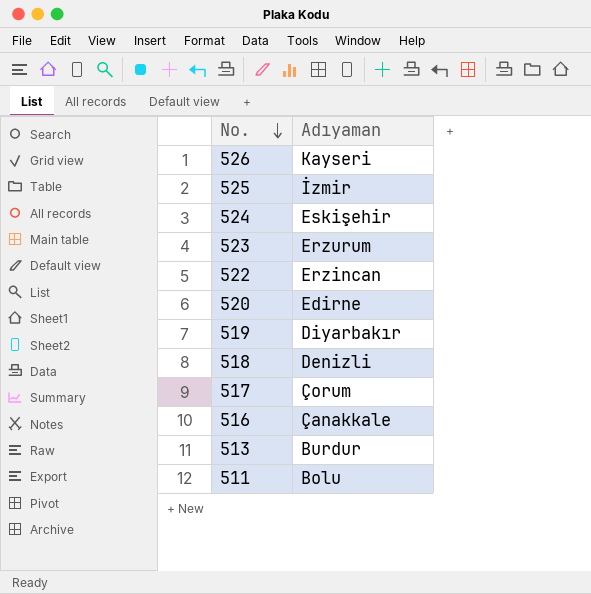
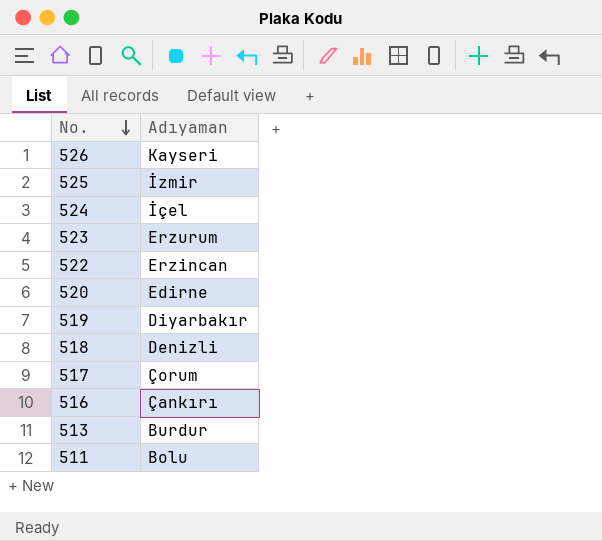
524 | Adıyaman: Eskişehir -> İçel
516 | Adıyaman: Çanakkale -> Çankırı

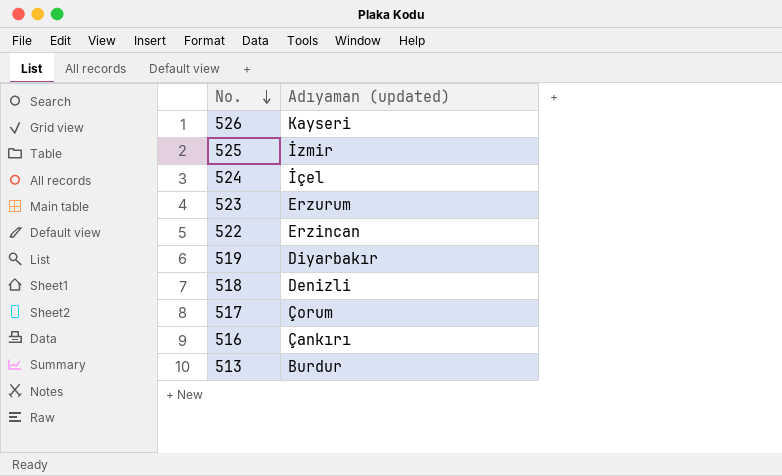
column name: Adıyaman -> Adıyaman (updated)
row 520: Edirne -> none
row 511: Bolu -> none

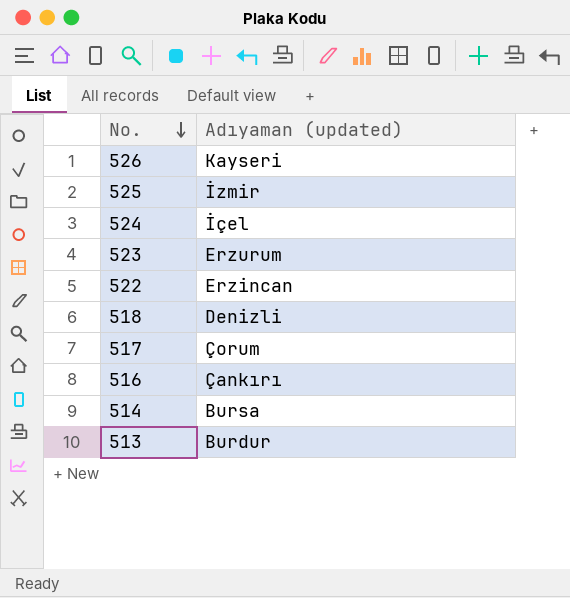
row 519: Diyarbakır -> none
row 514: none -> Bursa

